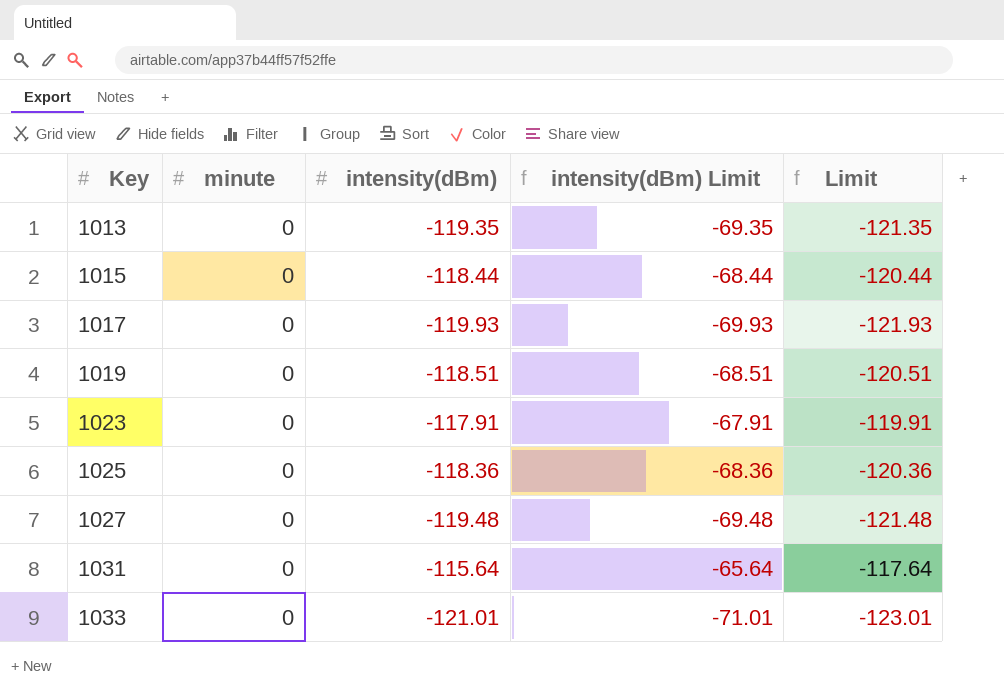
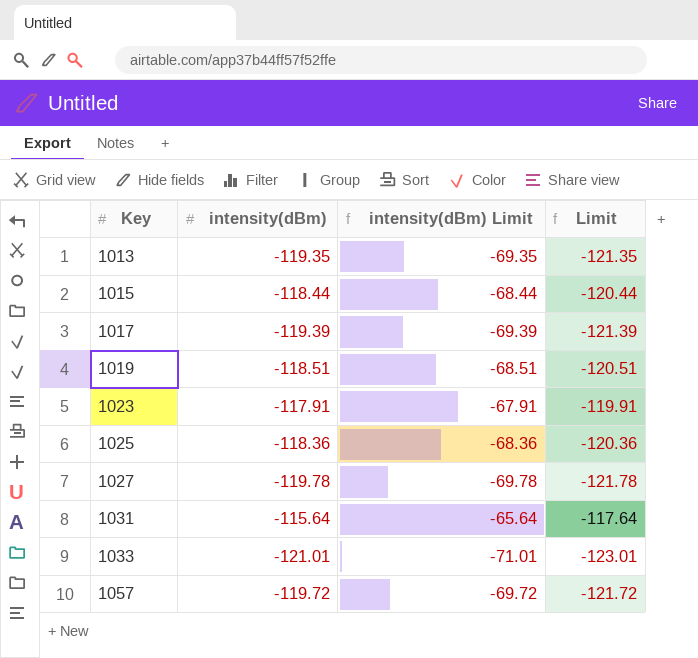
column minute | position: 2 -> none
1017 | intensity(dBm): -119.93 -> -119.39
1017 | intensity(dBm) Limit: -69.93 -> -69.39
1017 | Limit: -121.93 -> -121.39
1027 | intensity(dBm): -119.48 -> -119.78
1027 | intensity(dBm) Limit: -69.48 -> -69.78
1027 | Limit: -121.48 -> -121.78
row 1057: none -> -119.72 | -69.72 | -121.72

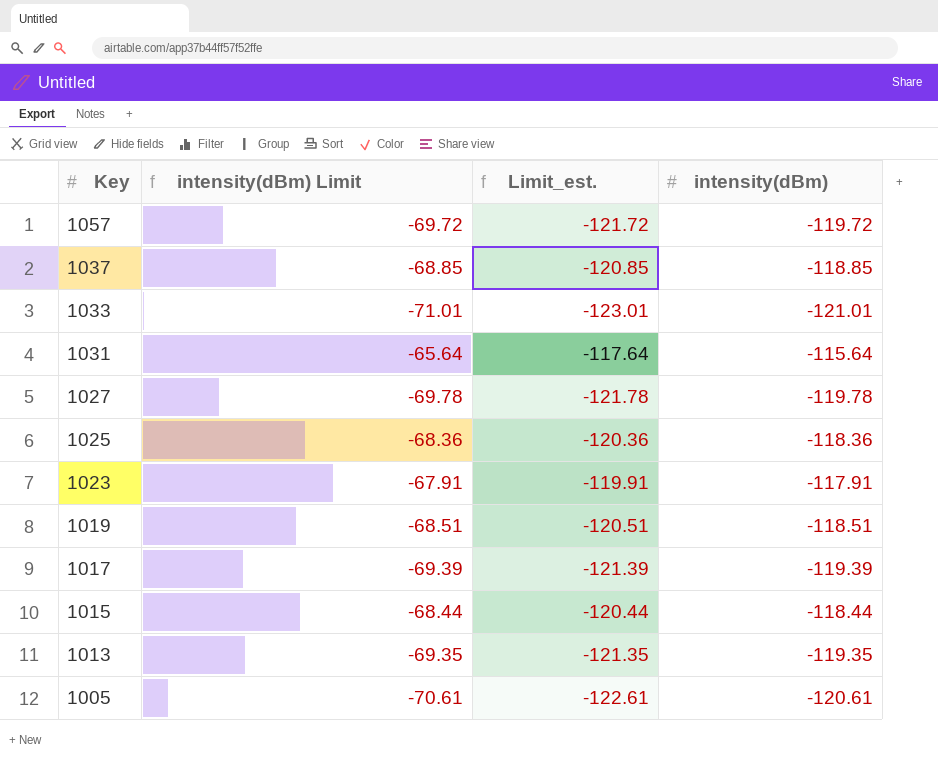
row order: Key ascending -> Key descending
column name: Limit -> Limit_est.
column intensity(dBm) | position: 2 -> 4
row 1037: none -> -68.85 | -120.85 | -118.85
row 1005: none -> -70.61 | -122.61 | -120.61

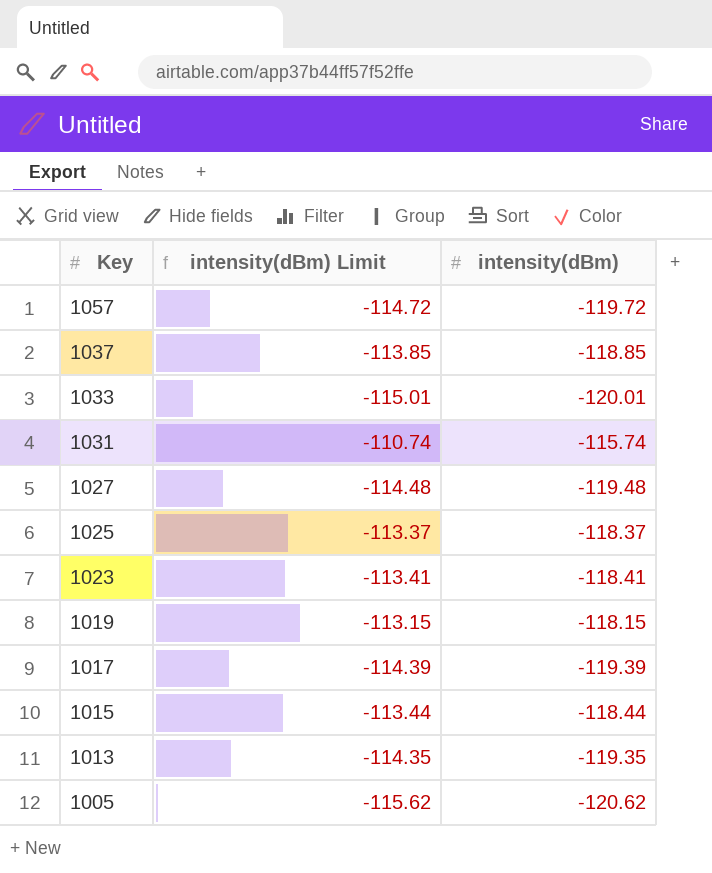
column Limit_est. | formula: [intensity(dBm)] - 2 -> none
column intensity(dBm) Limit | formula: [intensity(dBm)] + 50 -> [intensity(dBm)] + 5
1033 | intensity(dBm): -121.01 -> -120.01
1031 | intensity(dBm): -115.64 -> -115.74
1027 | intensity(dBm): -119.78 -> -119.48
1025 | intensity(dBm): -118.36 -> -118.37
1023 | intensity(dBm): -117.91 -> -118.41
1019 | intensity(dBm): -118.51 -> -118.15
1005 | intensity(dBm): -120.61 -> -120.62

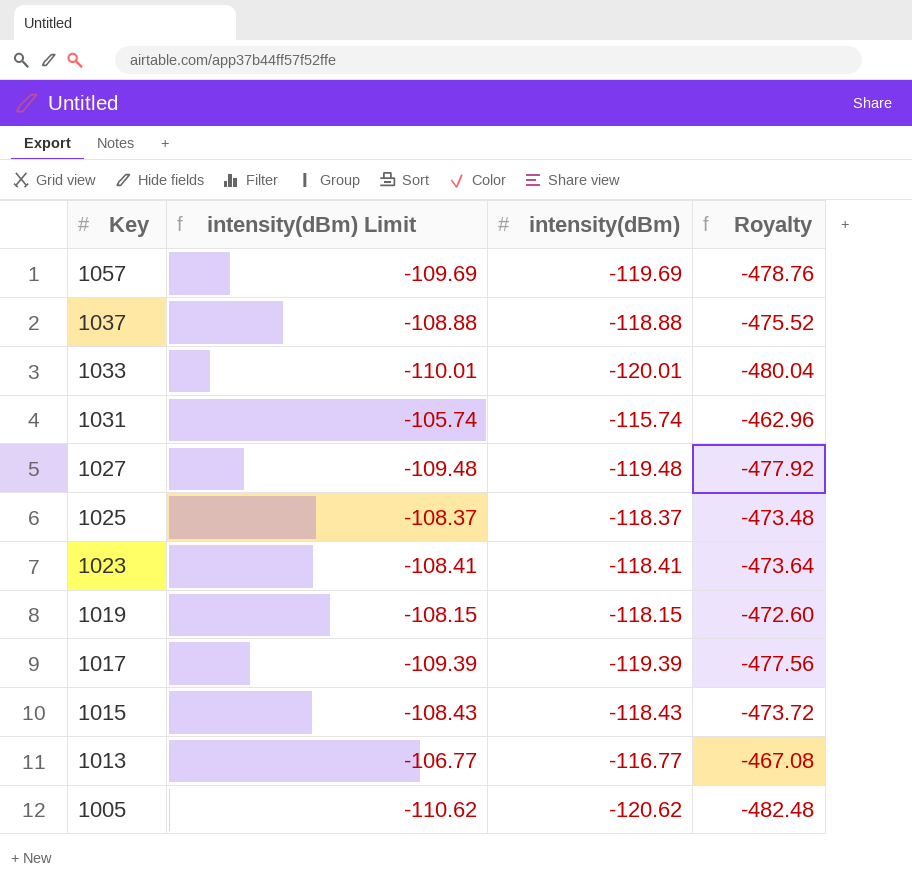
column intensity(dBm) Limit | formula: [intensity(dBm)] + 5 -> [intensity(dBm)] + 10
column Royalty | formula: none -> [intensity(dBm)] * 4
1057 | intensity(dBm): -119.72 -> -119.69
1037 | intensity(dBm): -118.85 -> -118.88
1015 | intensity(dBm): -118.44 -> -118.43
1013 | intensity(dBm): -119.35 -> -116.77

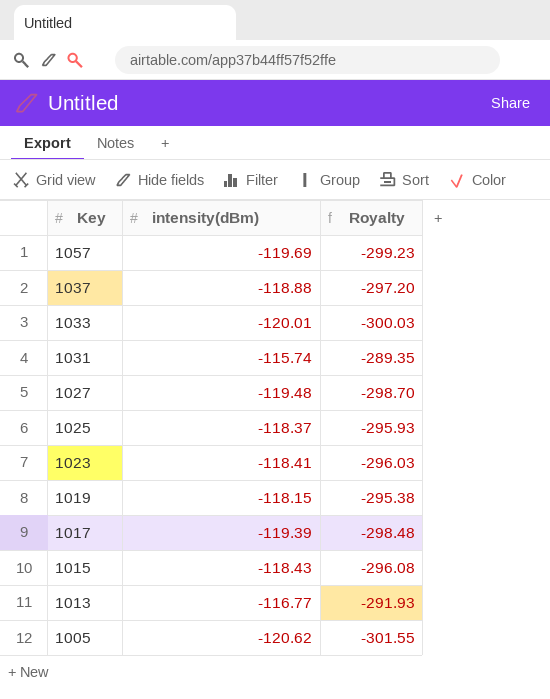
column intensity(dBm) Limit | formula: [intensity(dBm)] + 10 -> none
column Royalty | formula: [intensity(dBm)] * 4 -> [intensity(dBm)] * 2.5

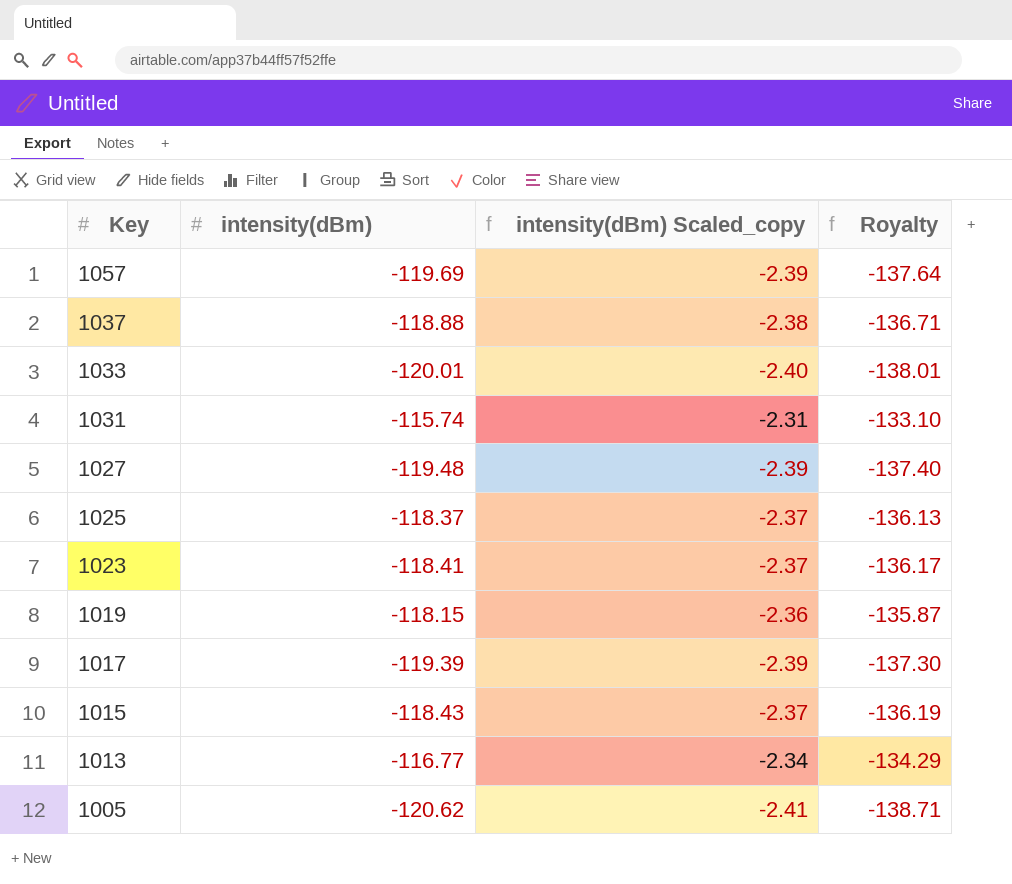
column intensity(dBm) Scaled_copy | formula: none -> [intensity(dBm)] * 0.02
column Royalty | formula: [intensity(dBm)] * 2.5 -> [intensity(dBm)] * 1.15

